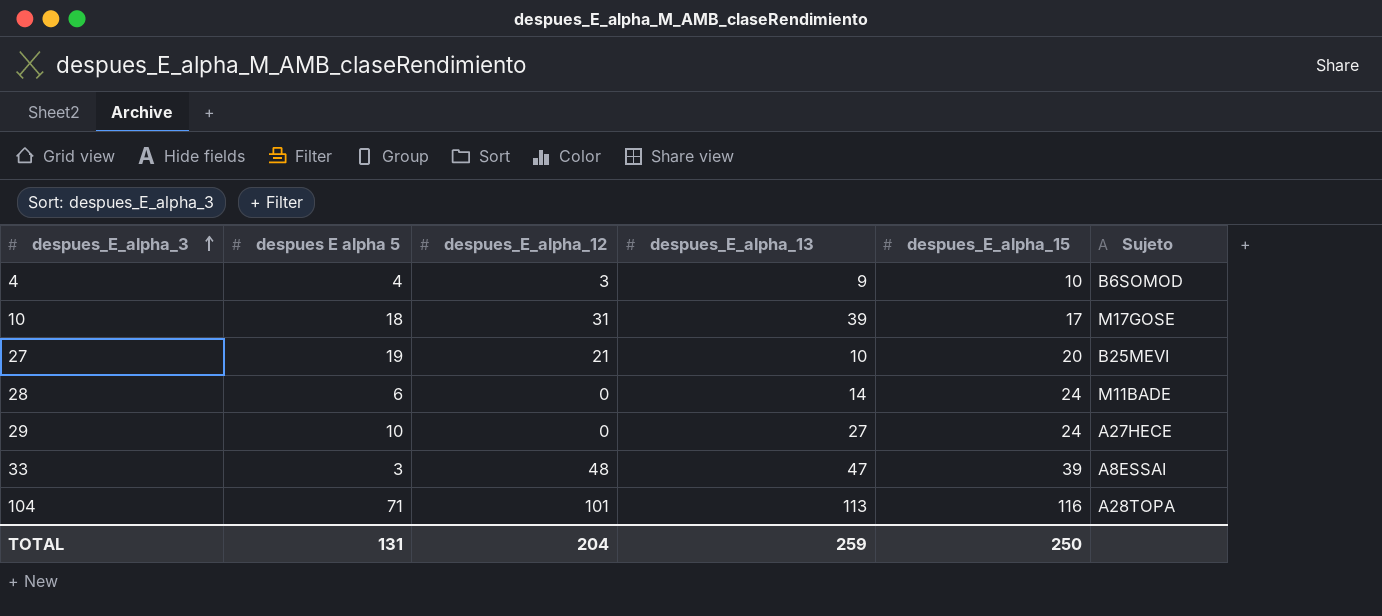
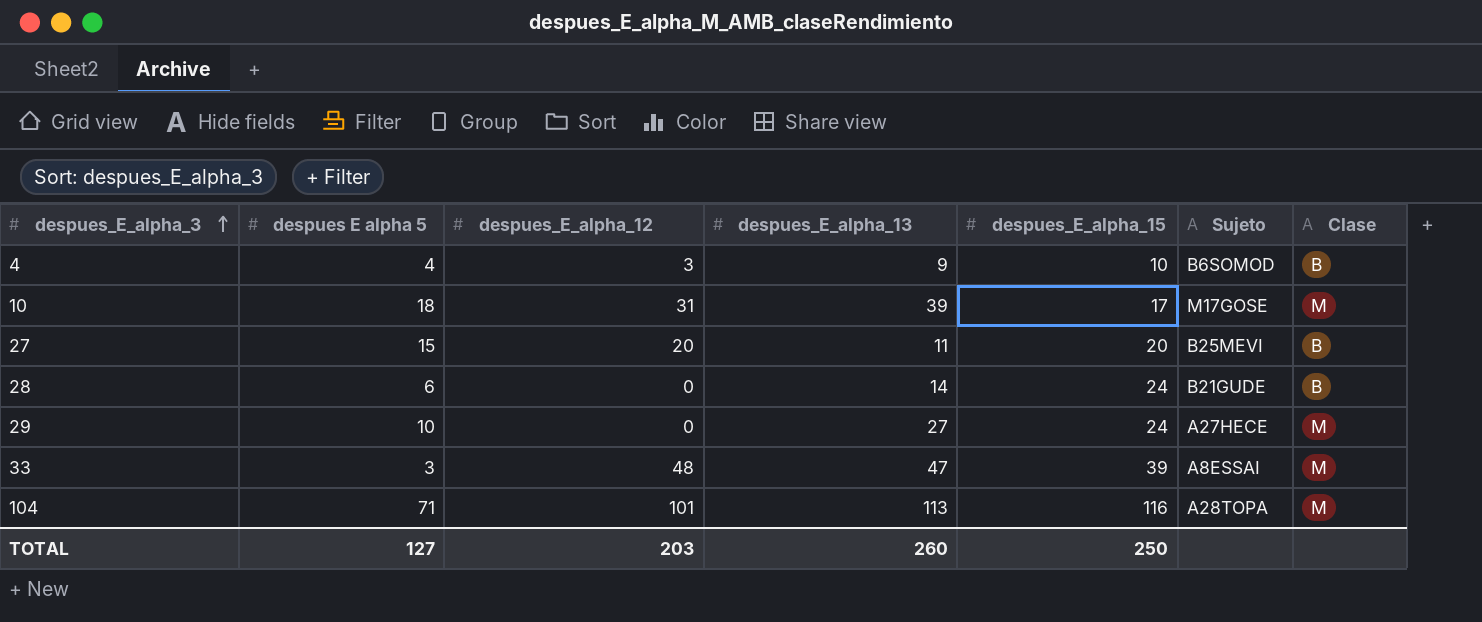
column Clase | position: none -> 7
27 | despues E alpha 5: 19 -> 15
27 | despues_E_alpha_12: 21 -> 20
27 | despues_E_alpha_13: 10 -> 11
28 | Sujeto: M11BADE -> B21GUDE
TOTAL | despues E alpha 5: 131 -> 127
TOTAL | despues_E_alpha_12: 204 -> 203
TOTAL | despues_E_alpha_13: 259 -> 260

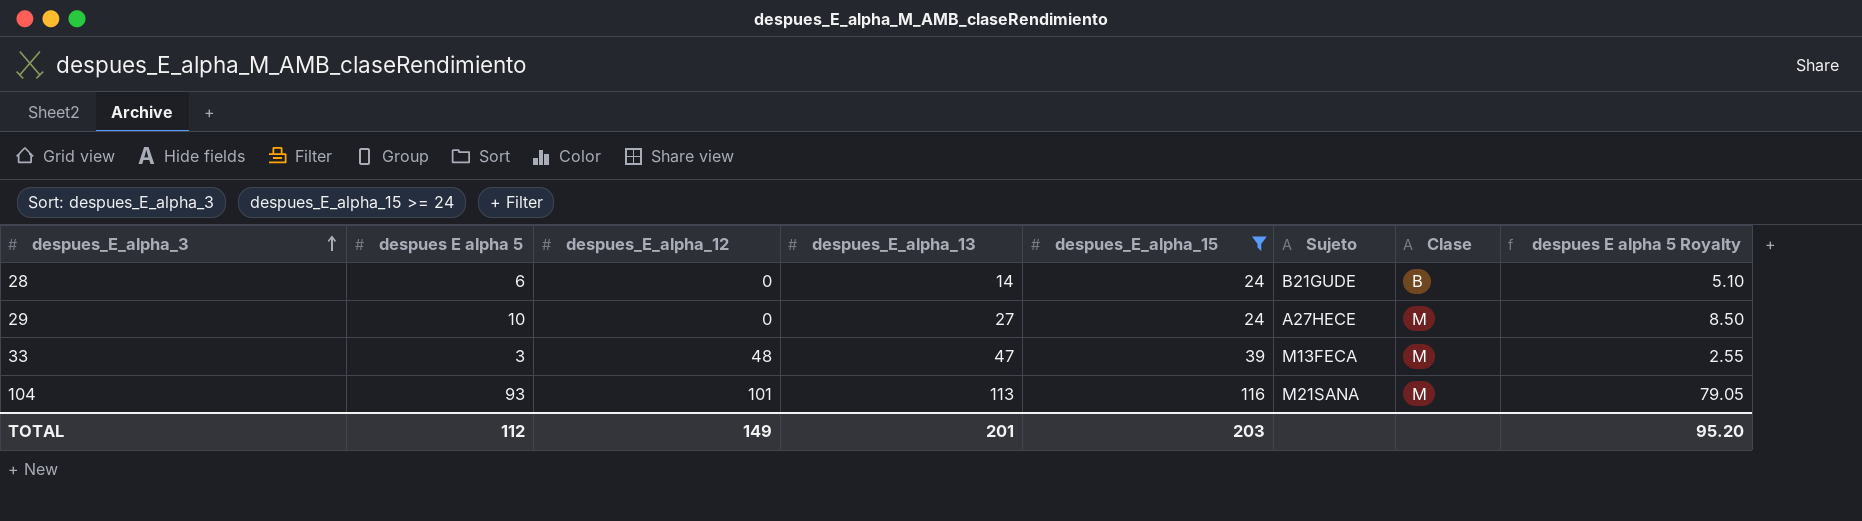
filter: none -> despues_E_alpha_15 >= 24
column despues E alpha 5 Royalty | formula: none -> [despues E alpha 5] * 0.85
33 | Sujeto: A8ESSAI -> M13FECA
104 | despues E alpha 5: 71 -> 93
104 | Sujeto: A28TOPA -> M21SANA
TOTAL | despues E alpha 5: 127 -> 112
TOTAL | despues_E_alpha_12: 203 -> 149
TOTAL | despues_E_alpha_13: 260 -> 201
TOTAL | despues_E_alpha_15: 250 -> 203

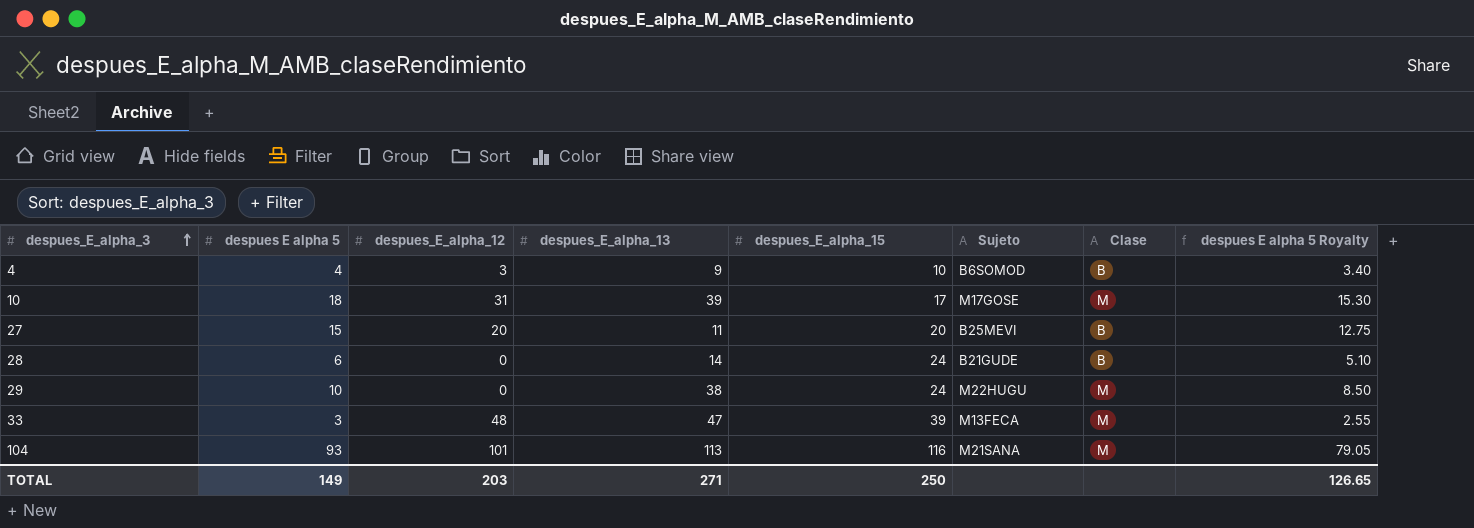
filter: despues_E_alpha_15 >= 24 -> none
29 | despues_E_alpha_13: 27 -> 38
29 | Sujeto: A27HECE -> M22HUGU
TOTAL | despues E alpha 5: 112 -> 149
TOTAL | despues_E_alpha_12: 149 -> 203
TOTAL | despues_E_alpha_13: 201 -> 271
TOTAL | despues_E_alpha_15: 203 -> 250
TOTAL | despues E alpha 5 Royalty: 95.20 -> 126.65

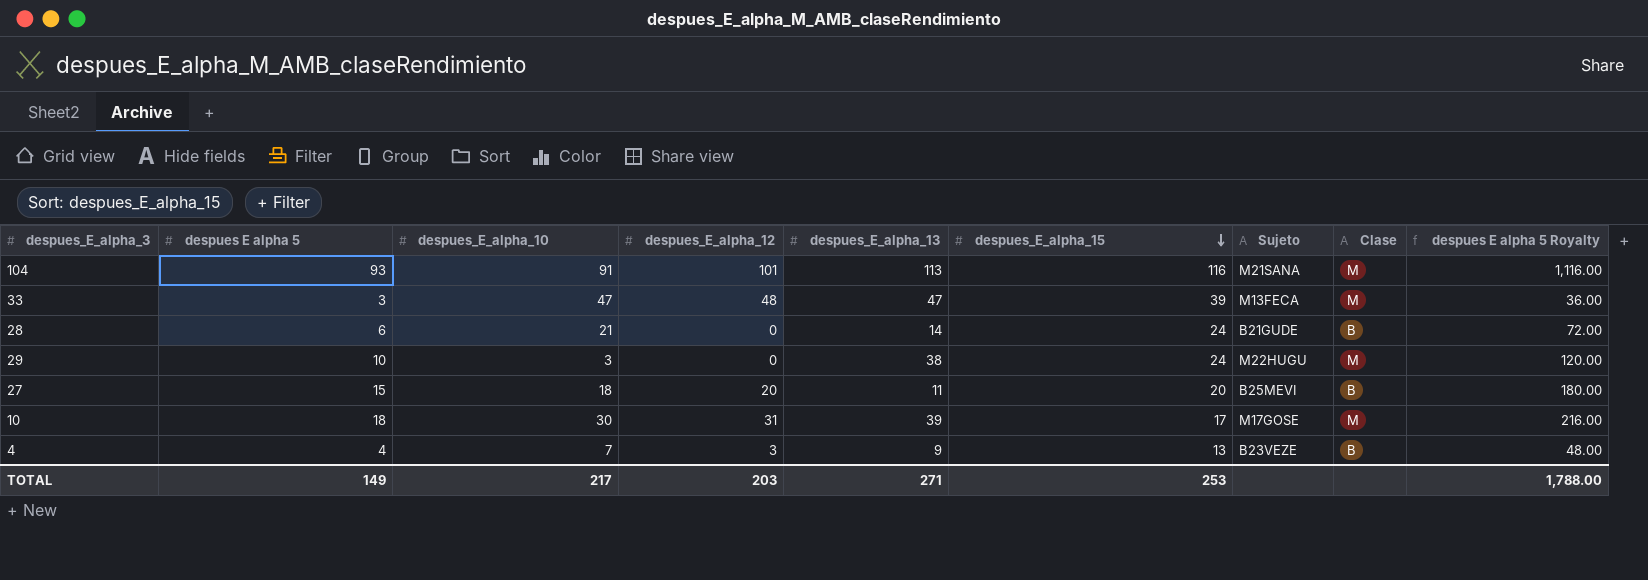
row order: despues_E_alpha_3 ascending -> despues_E_alpha_15 descending
column despues_E_alpha_10 | position: none -> 3
column despues E alpha 5 Royalty | formula: [despues E alpha 5] * 0.85 -> [despues E alpha 5] * 12
4 | despues_E_alpha_15: 10 -> 13
4 | Sujeto: B6SOMOD -> B23VEZE
TOTAL | despues_E_alpha_15: 250 -> 253
TOTAL | despues E alpha 5 Royalty: 126.65 -> 1,788.00

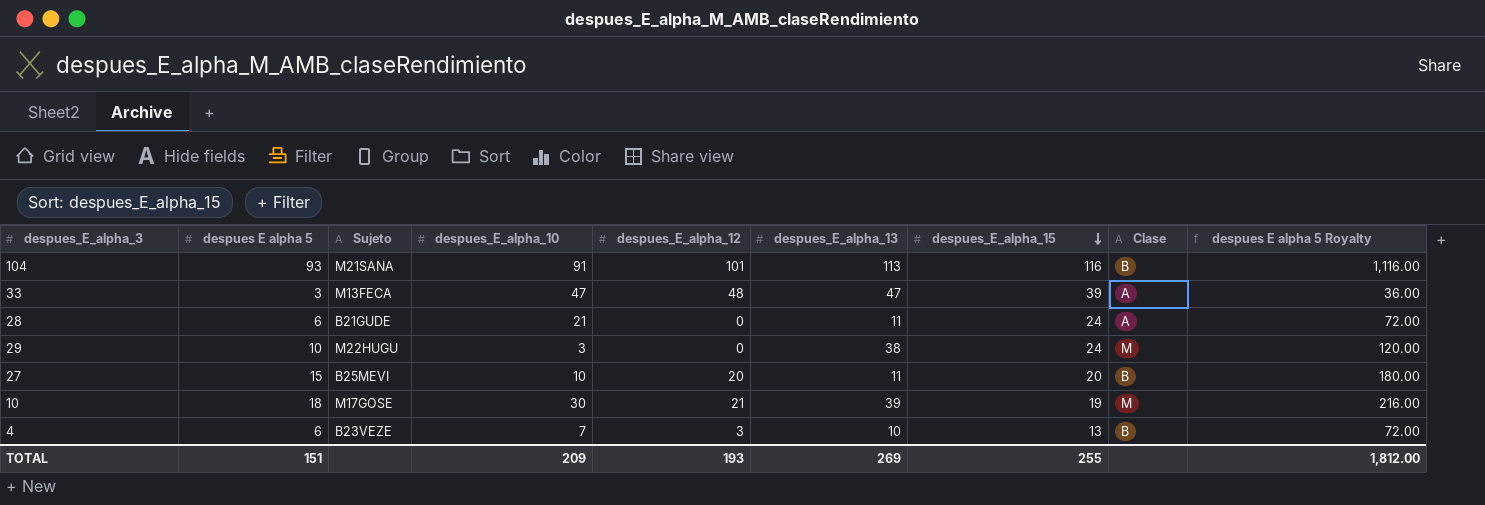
column Sujeto | position: 7 -> 3
104 | Clase: M -> B
33 | Clase: M -> A
28 | despues_E_alpha_13: 14 -> 11
28 | Clase: B -> A
27 | despues_E_alpha_10: 18 -> 10
10 | despues_E_alpha_12: 31 -> 21
10 | despues_E_alpha_15: 17 -> 19
4 | despues E alpha 5: 4 -> 6
4 | despues_E_alpha_13: 9 -> 10
4 | despues E alpha 5 Royalty: 48.00 -> 72.00
TOTAL | despues E alpha 5: 149 -> 151
TOTAL | despues_E_alpha_10: 217 -> 209
TOTAL | despues_E_alpha_12: 203 -> 193
TOTAL | despues_E_alpha_13: 271 -> 269
TOTAL | despues_E_alpha_15: 253 -> 255
TOTAL | despues E alpha 5 Royalty: 1,788.00 -> 1,812.00

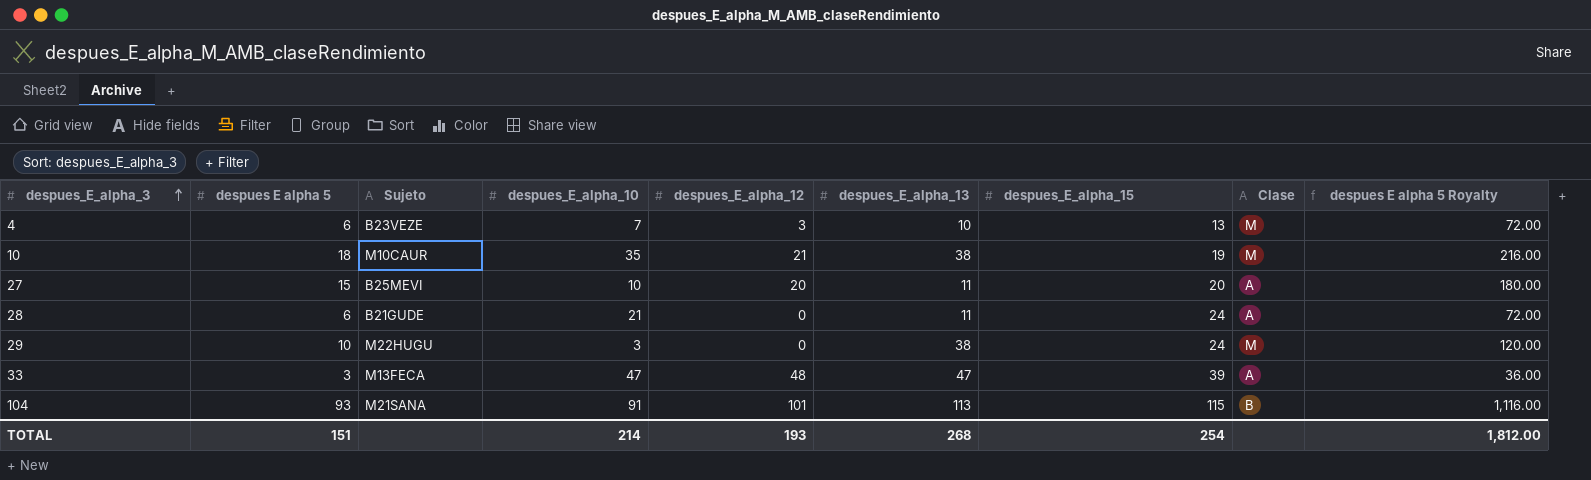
row order: despues_E_alpha_15 descending -> despues_E_alpha_3 ascending
4 | Clase: B -> M
10 | Sujeto: M17GOSE -> M10CAUR
10 | despues_E_alpha_10: 30 -> 35
10 | despues_E_alpha_13: 39 -> 38
27 | Clase: B -> A
104 | despues_E_alpha_15: 116 -> 115
TOTAL | despues_E_alpha_10: 209 -> 214
TOTAL | despues_E_alpha_13: 269 -> 268
TOTAL | despues_E_alpha_15: 255 -> 254

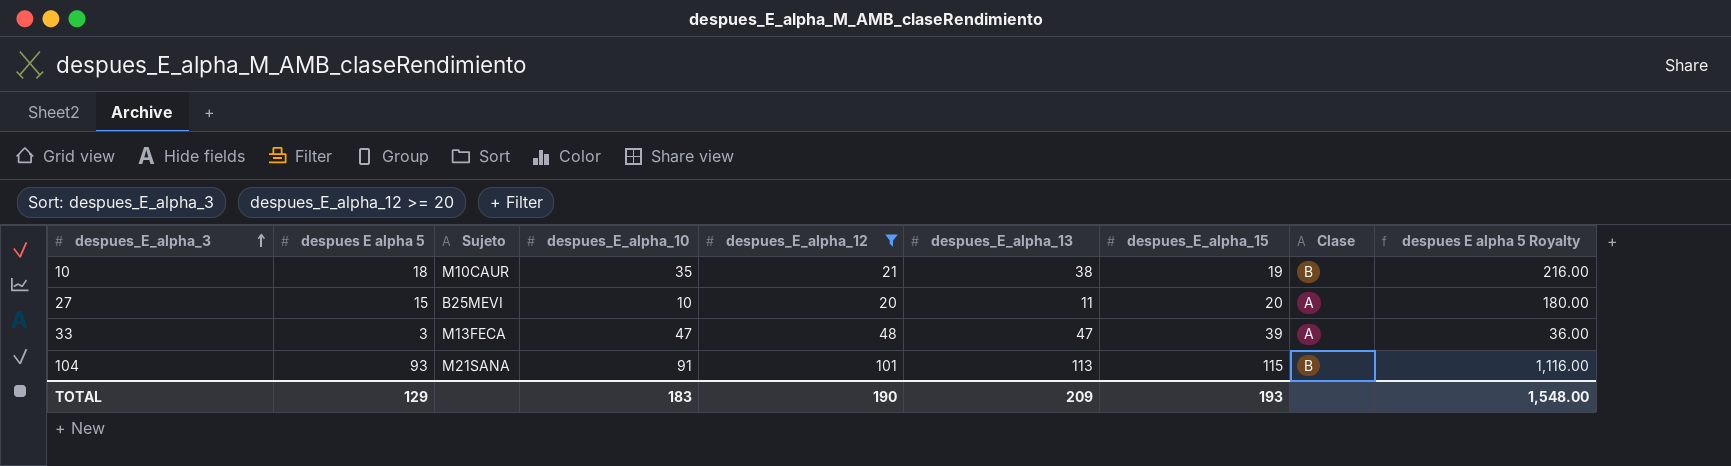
filter: none -> despues_E_alpha_12 >= 20
10 | Clase: M -> B
TOTAL | despues E alpha 5: 151 -> 129
TOTAL | despues_E_alpha_10: 214 -> 183
TOTAL | despues_E_alpha_12: 193 -> 190
TOTAL | despues_E_alpha_13: 268 -> 209
TOTAL | despues_E_alpha_15: 254 -> 193
TOTAL | despues E alpha 5 Royalty: 1,812.00 -> 1,548.00

